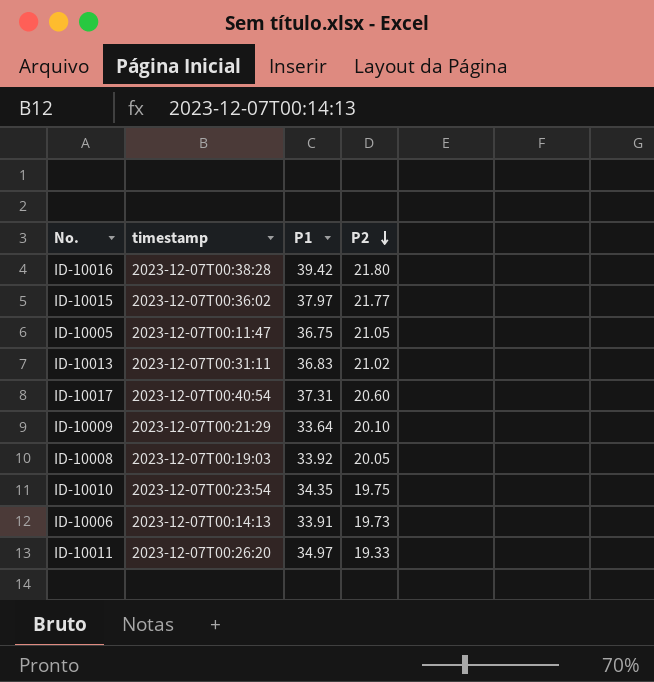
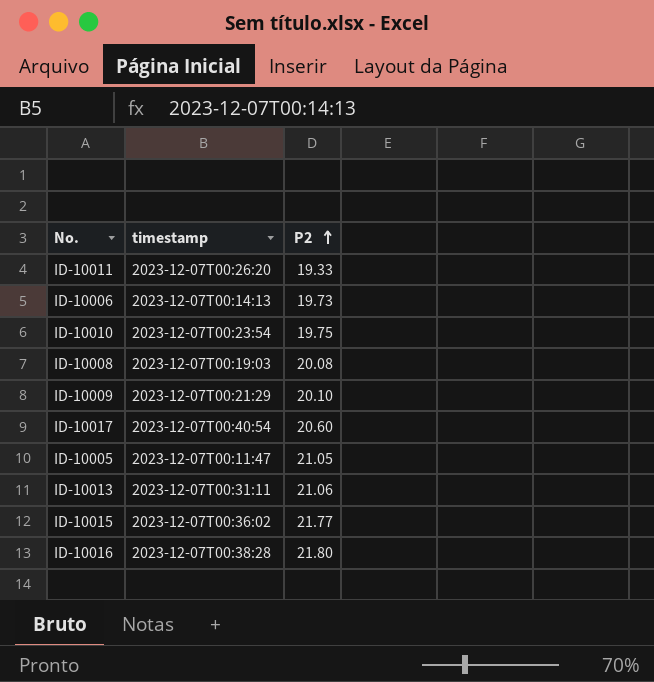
row order: P2 descending -> P2 ascending
column P1 | position: 3 -> none
ID-10008 | P2: 20.05 -> 20.08
ID-10013 | P2: 21.02 -> 21.06

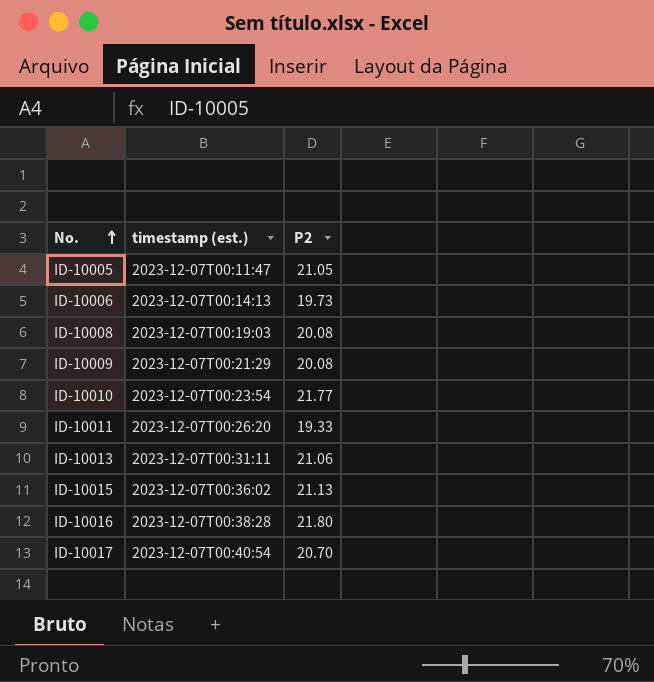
row order: P2 ascending -> No. ascending
column name: timestamp -> timestamp (est.)
ID-10009 | P2: 20.10 -> 20.08
ID-10010 | P2: 19.75 -> 21.77
ID-10015 | P2: 21.77 -> 21.13
ID-10017 | P2: 20.60 -> 20.70

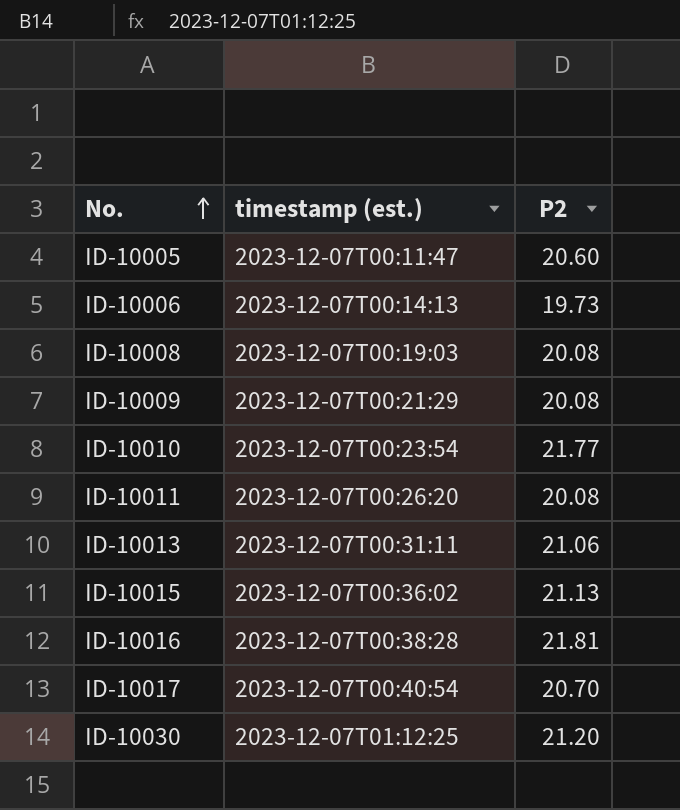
ID-10005 | P2: 21.05 -> 20.60
ID-10011 | P2: 19.33 -> 20.08
ID-10016 | P2: 21.80 -> 21.81
row ID-10030: none -> 2023-12-07T01:12:25 | 21.20

